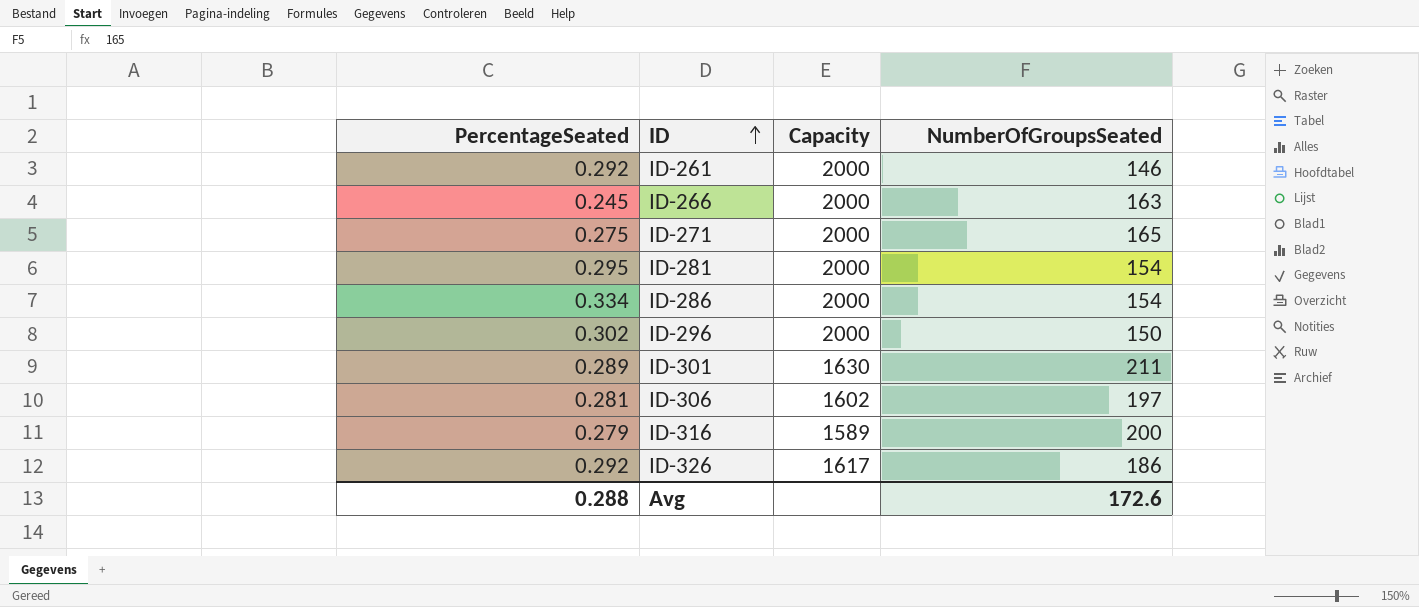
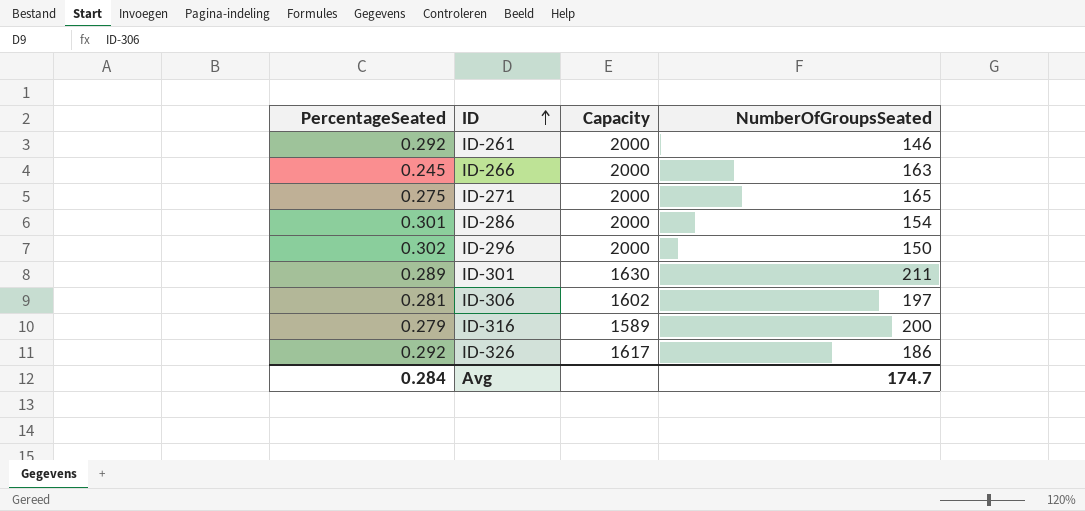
row ID-281: 0.295 | 2000 | 154 -> none
ID-286 | PercentageSeated: 0.334 -> 0.301
Avg | PercentageSeated: 0.288 -> 0.284
Avg | NumberOfGroupsSeated: 172.6 -> 174.7

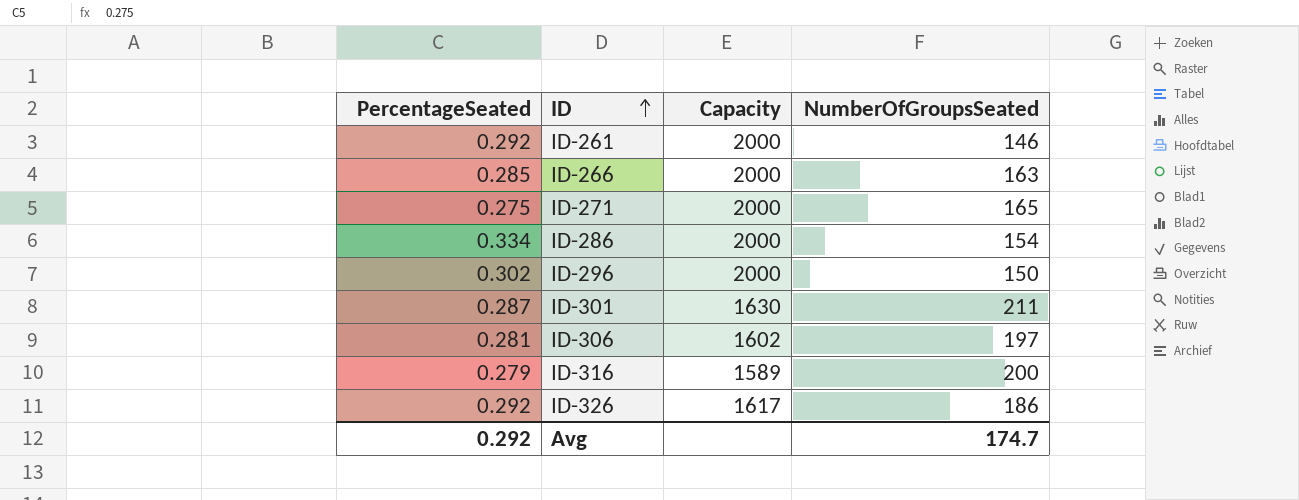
ID-266 | PercentageSeated: 0.245 -> 0.285
ID-286 | PercentageSeated: 0.301 -> 0.334
ID-301 | PercentageSeated: 0.289 -> 0.287
Avg | PercentageSeated: 0.284 -> 0.292

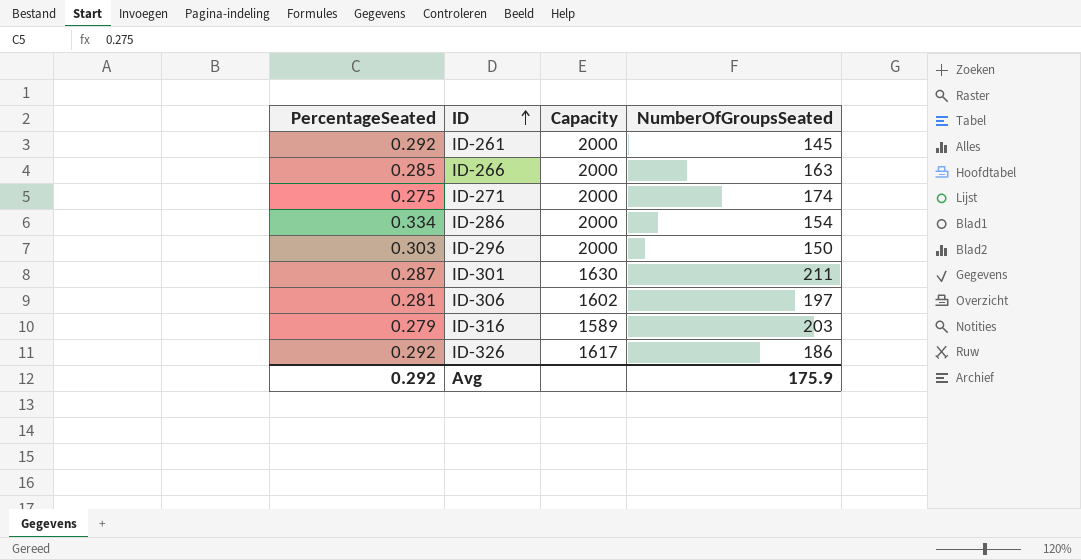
ID-261 | NumberOfGroupsSeated: 146 -> 145
ID-271 | NumberOfGroupsSeated: 165 -> 174
ID-296 | PercentageSeated: 0.302 -> 0.303
ID-316 | NumberOfGroupsSeated: 200 -> 203
Avg | NumberOfGroupsSeated: 174.7 -> 175.9

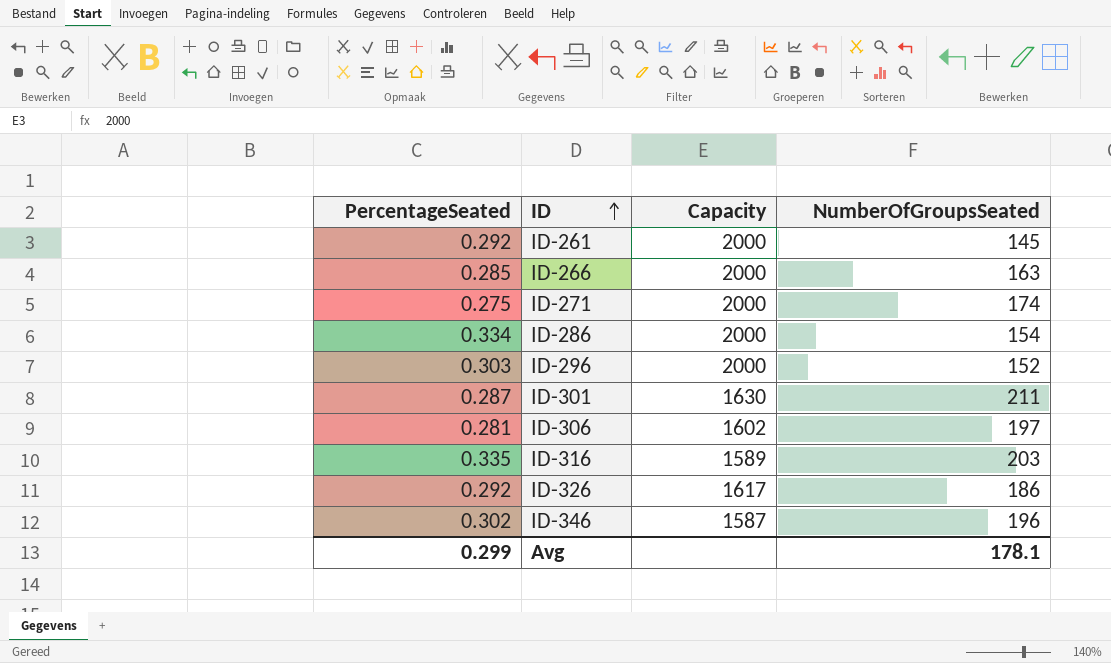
ID-296 | NumberOfGroupsSeated: 150 -> 152
ID-316 | PercentageSeated: 0.279 -> 0.335
row ID-346: none -> 0.302 | 1587 | 196
Avg | PercentageSeated: 0.292 -> 0.299
Avg | NumberOfGroupsSeated: 175.9 -> 178.1

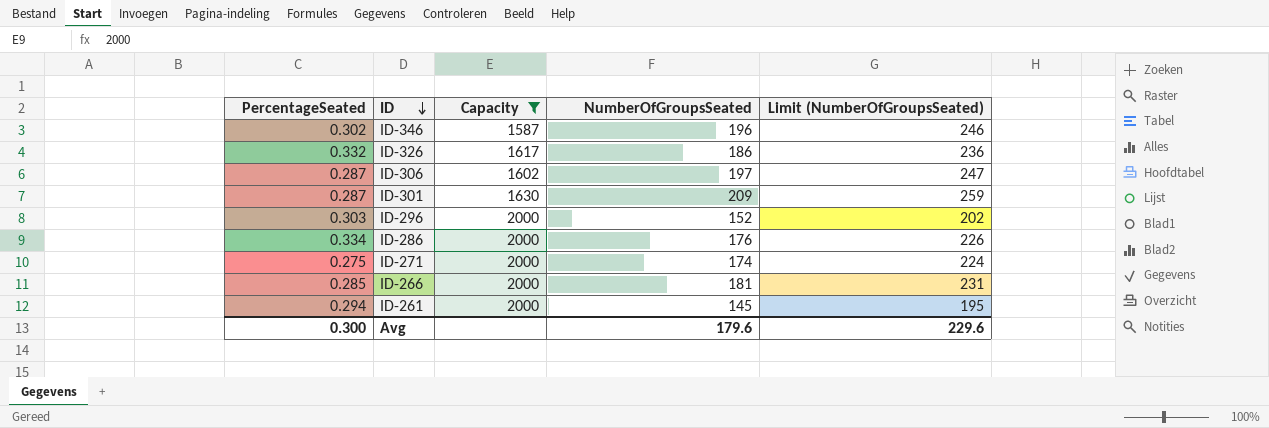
filter: none -> Capacity != 1589
row order: ID ascending -> ID descending
column Limit (NumberOfGroupsSeated) | formula: none -> [NumberOfGroupsSeated] + 50
ID-326 | PercentageSeated: 0.292 -> 0.332
ID-306 | PercentageSeated: 0.281 -> 0.287
ID-301 | NumberOfGroupsSeated: 211 -> 209
ID-286 | NumberOfGroupsSeated: 154 -> 176
ID-266 | NumberOfGroupsSeated: 163 -> 181
ID-261 | PercentageSeated: 0.292 -> 0.294
Avg | PercentageSeated: 0.299 -> 0.300
Avg | NumberOfGroupsSeated: 178.1 -> 179.6

